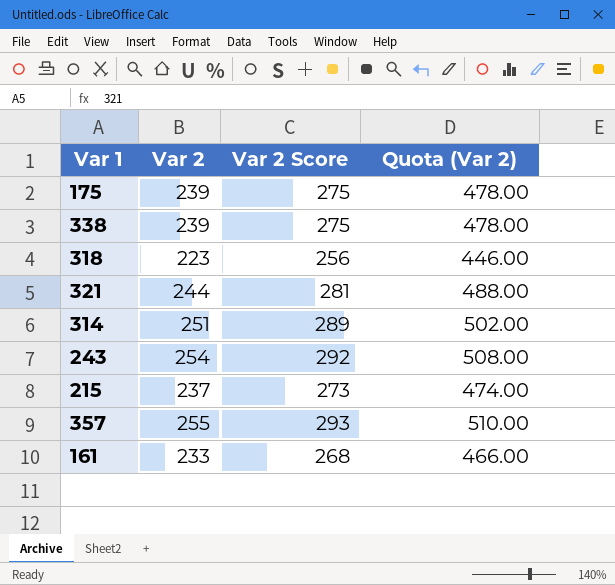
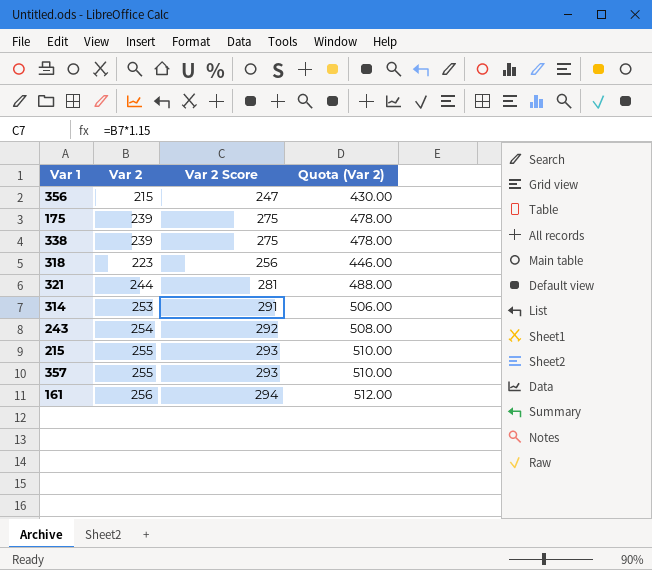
row 356: none -> 215 | 247 | 430.00
314 | Var 2: 251 -> 253
314 | Var 2 Score: 289 -> 291
314 | Quota (Var 2): 502.00 -> 506.00
215 | Var 2: 237 -> 255
215 | Var 2 Score: 273 -> 293
215 | Quota (Var 2): 474.00 -> 510.00
161 | Var 2: 233 -> 256
161 | Var 2 Score: 268 -> 294
161 | Quota (Var 2): 466.00 -> 512.00

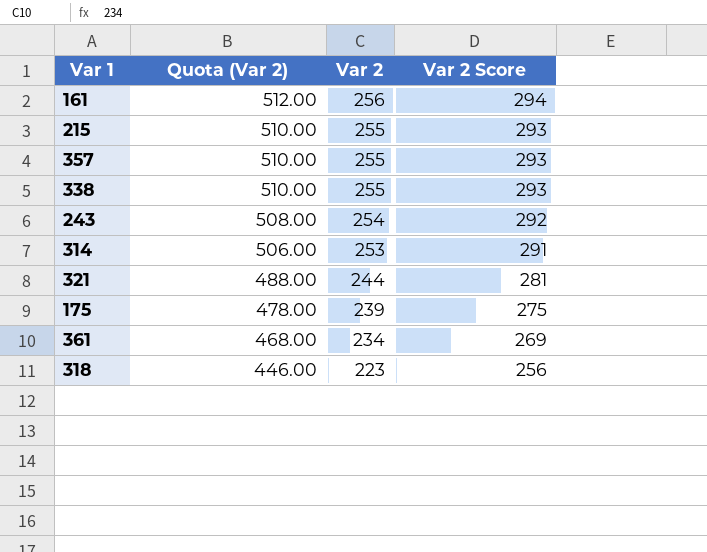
row order: none -> Quota (Var 2) descending
column Quota (Var 2) | position: 4 -> 2
row 356: 215 | 247 | 430.00 -> none
338 | Quota (Var 2): 478.00 -> 510.00
338 | Var 2: 239 -> 255
338 | Var 2 Score: 275 -> 293
row 361: none -> 468.00 | 234 | 269

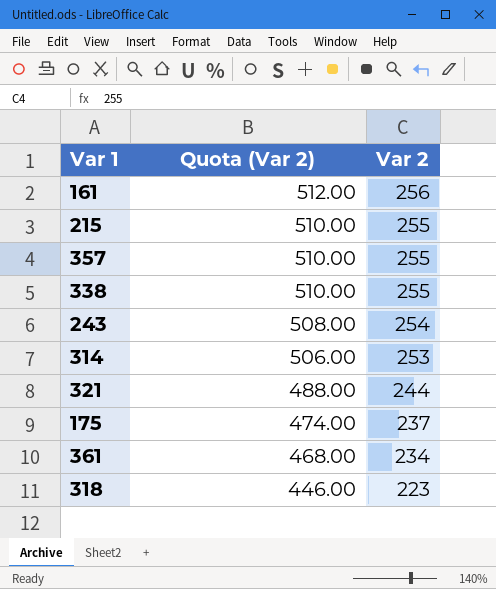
column Var 2 Score | formula: [Var 2] * 1.15 -> none
175 | Quota (Var 2): 478.00 -> 474.00
175 | Var 2: 239 -> 237

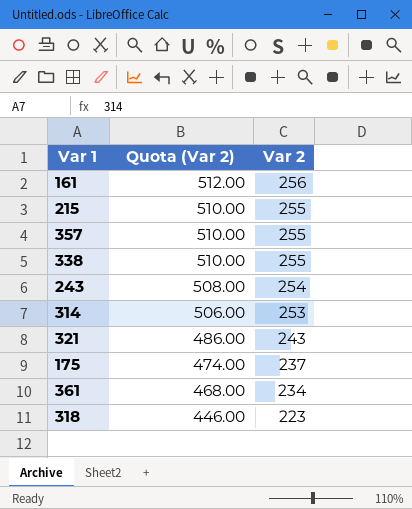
321 | Quota (Var 2): 488.00 -> 486.00
321 | Var 2: 244 -> 243

